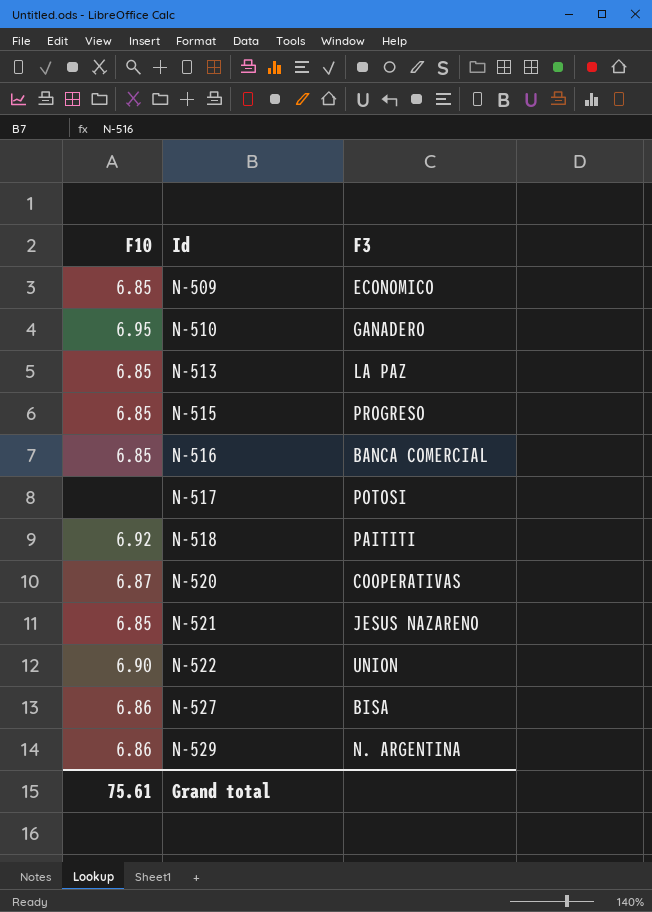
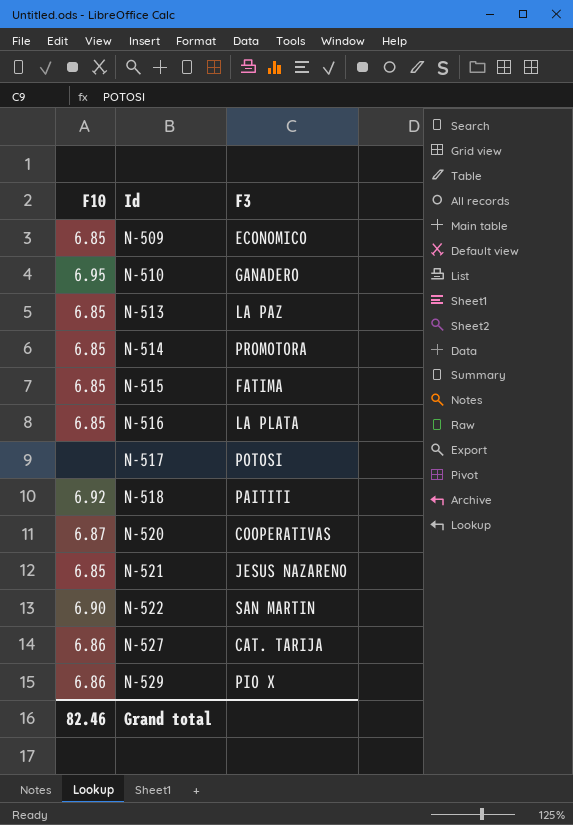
row N-514: none -> 6.85 | PROMOTORA
N-515 | F3: PROGRESO -> FATIMA
N-516 | F3: BANCA COMERCIAL -> LA PLATA
N-522 | F3: UNION -> SAN MARTIN
N-527 | F3: BISA -> CAT. TARIJA
N-529 | F3: N. ARGENTINA -> PIO X
Grand total | F10: 75.61 -> 82.46

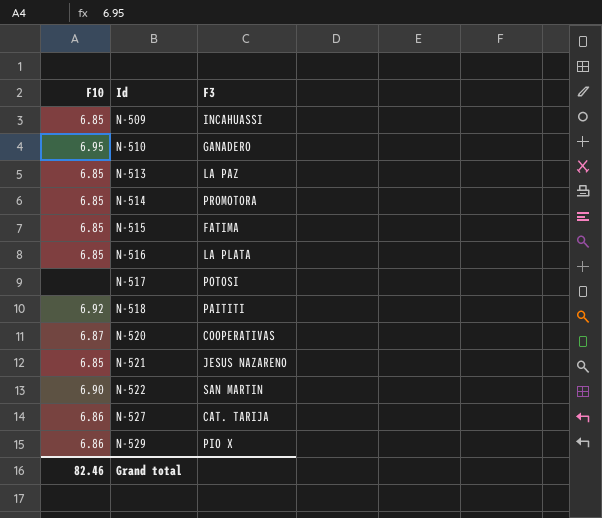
N-509 | F3: ECONOMICO -> INCAHUASSI

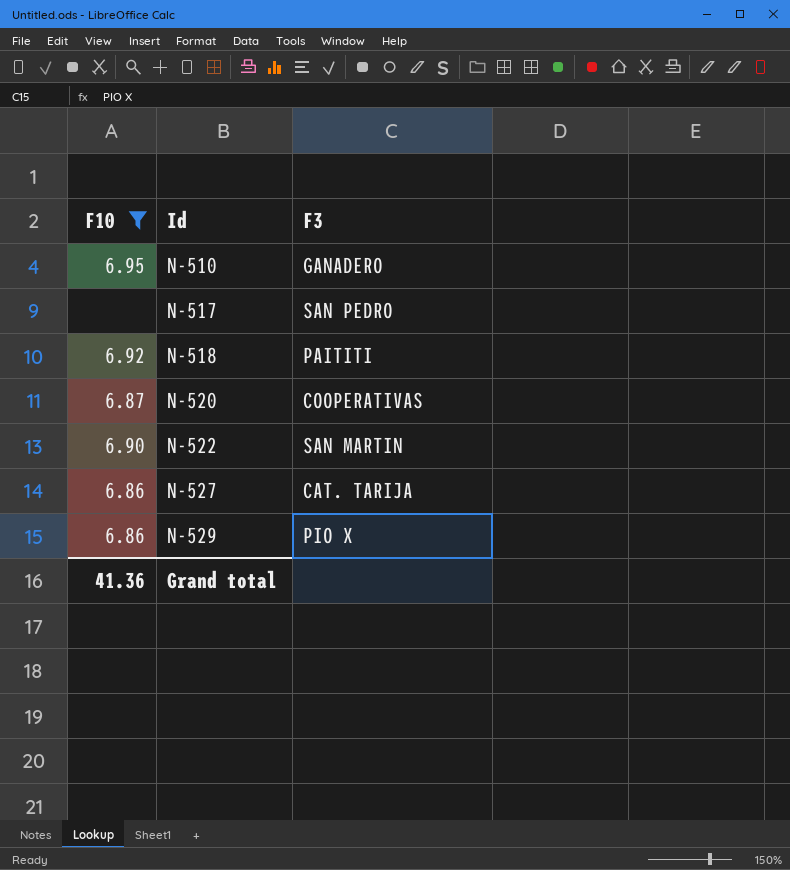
filter: none -> F10 != 6.85
N-517 | F3: POTOSI -> SAN PEDRO
Grand total | F10: 82.46 -> 41.36

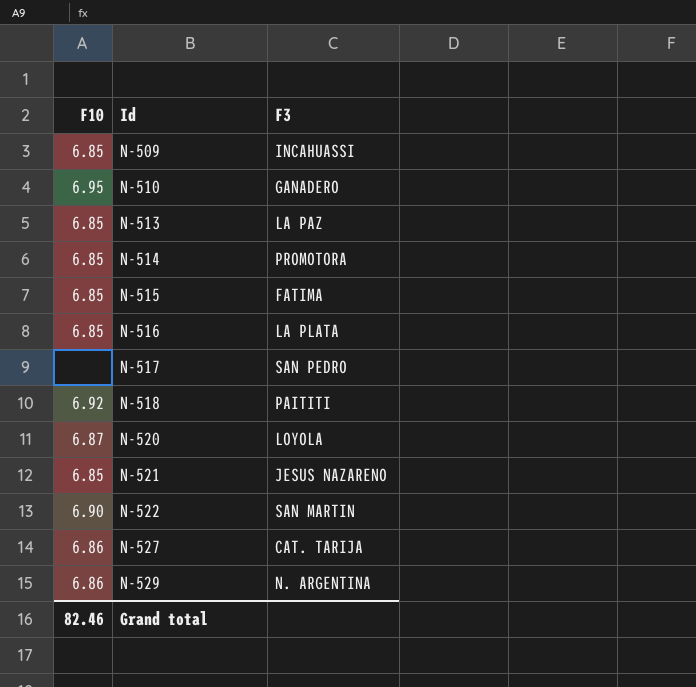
filter: F10 != 6.85 -> none
N-520 | F3: COOPERATIVAS -> LOYOLA
N-529 | F3: PIO X -> N. ARGENTINA
Grand total | F10: 41.36 -> 82.46

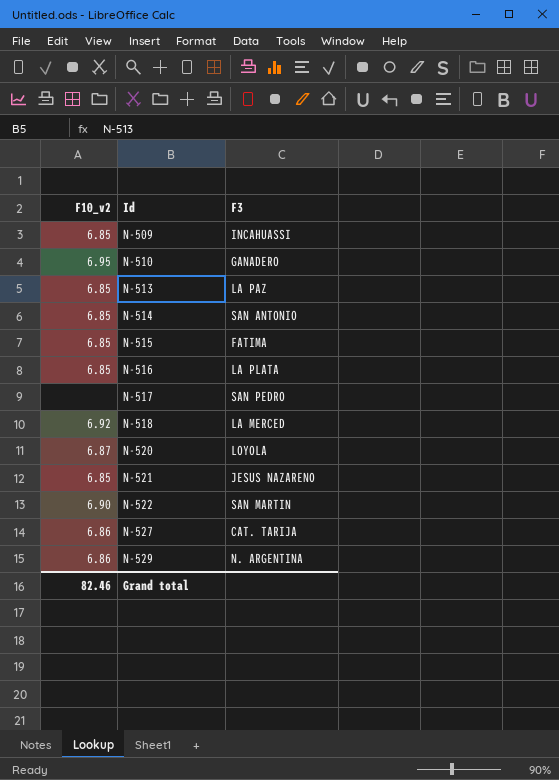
column name: F10 -> F10_v2
N-514 | F3: PROMOTORA -> SAN ANTONIO
N-518 | F3: PAITITI -> LA MERCED

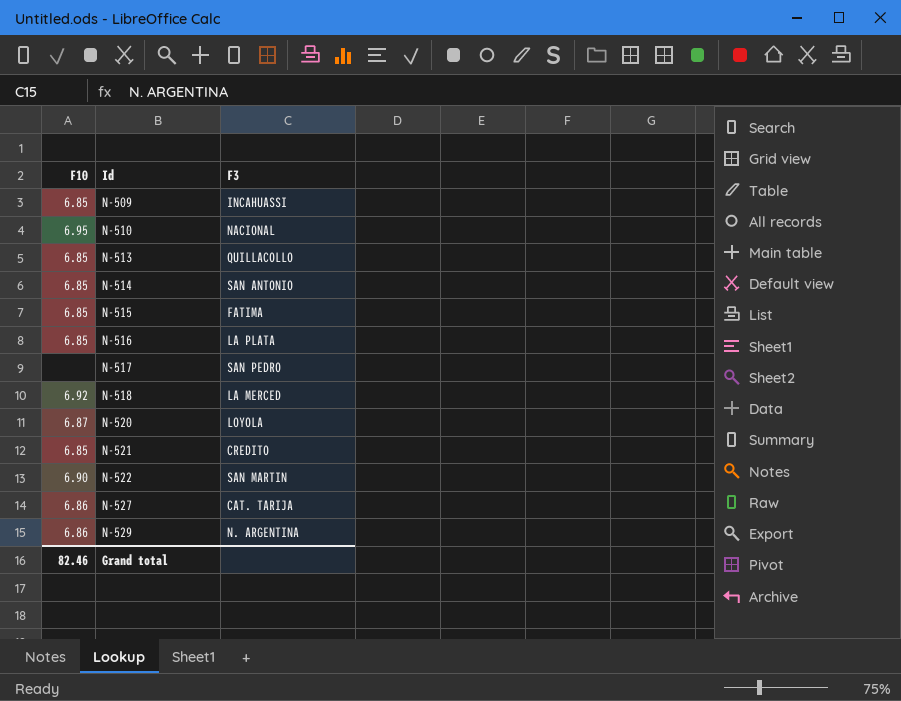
column name: F10_v2 -> F10
N-510 | F3: GANADERO -> NACIONAL
N-513 | F3: LA PAZ -> QUILLACOLLO
N-521 | F3: JESUS NAZARENO -> CREDITO

